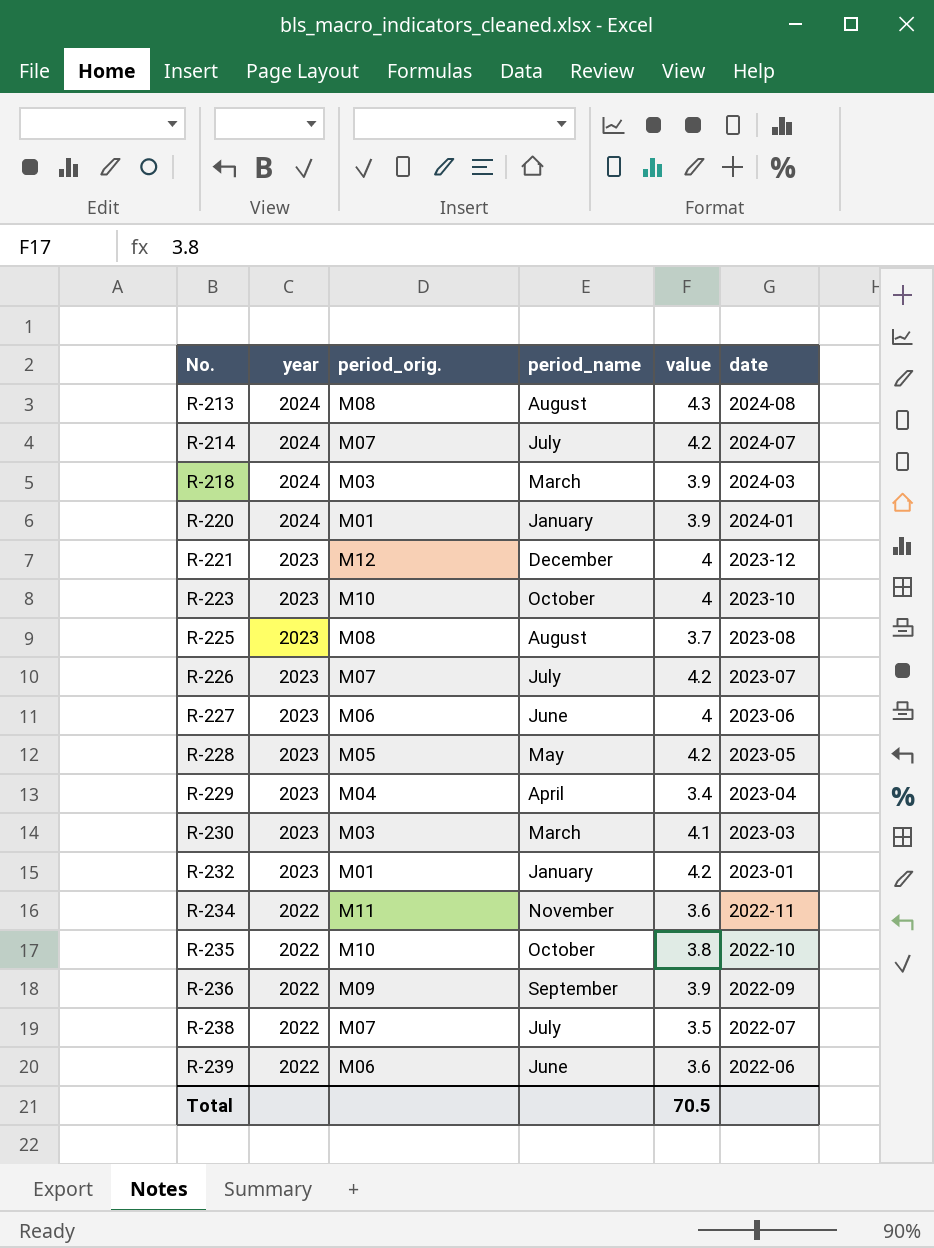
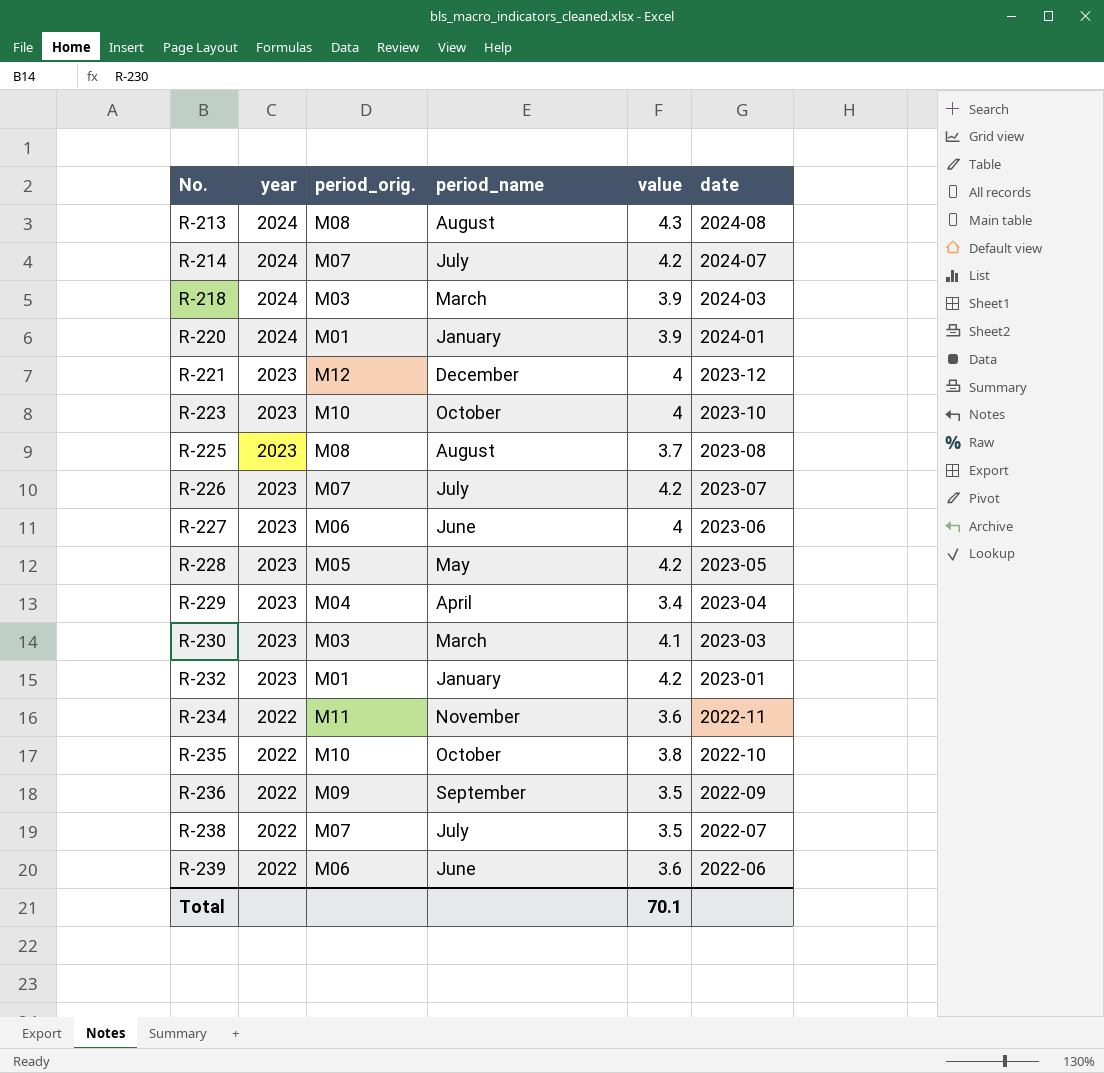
R-236 | value: 3.9 -> 3.5
Total | value: 70.5 -> 70.1

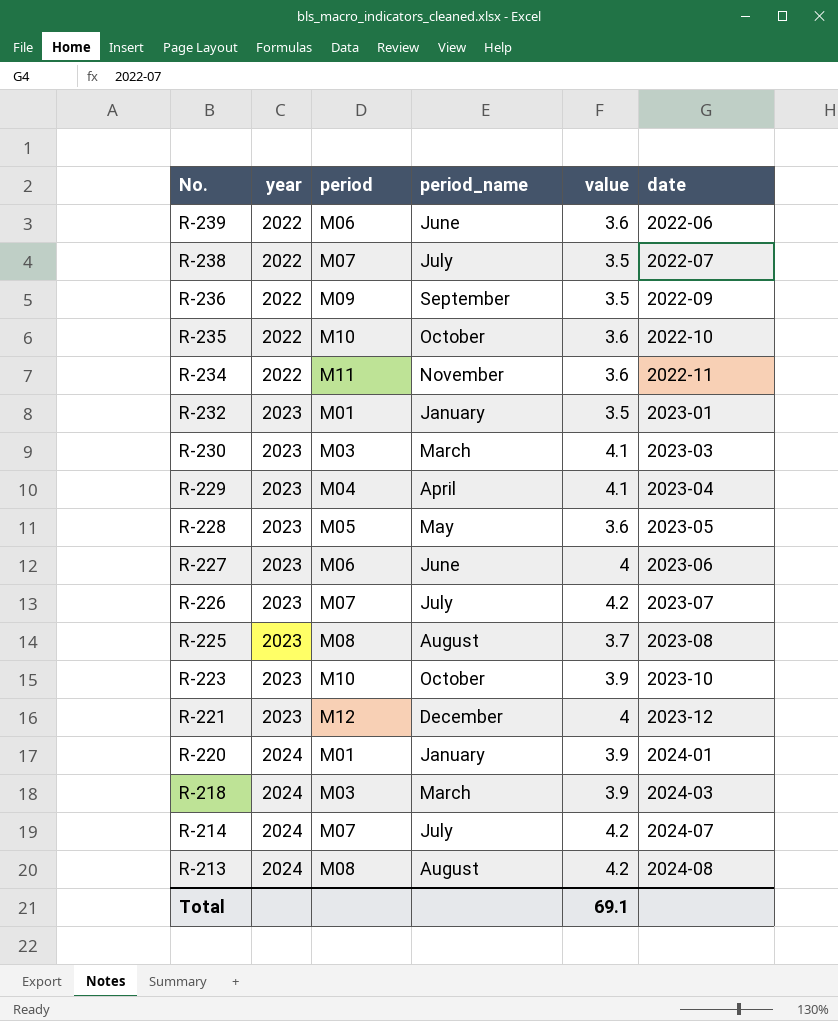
row order: No. ascending -> No. descending
column name: period_orig. -> period
R-235 | value: 3.8 -> 3.6
R-232 | value: 4.2 -> 3.5
R-229 | value: 3.4 -> 4.1
R-228 | value: 4.2 -> 3.6
R-223 | value: 4 -> 3.9
R-213 | value: 4.3 -> 4.2
Total | value: 70.1 -> 69.1

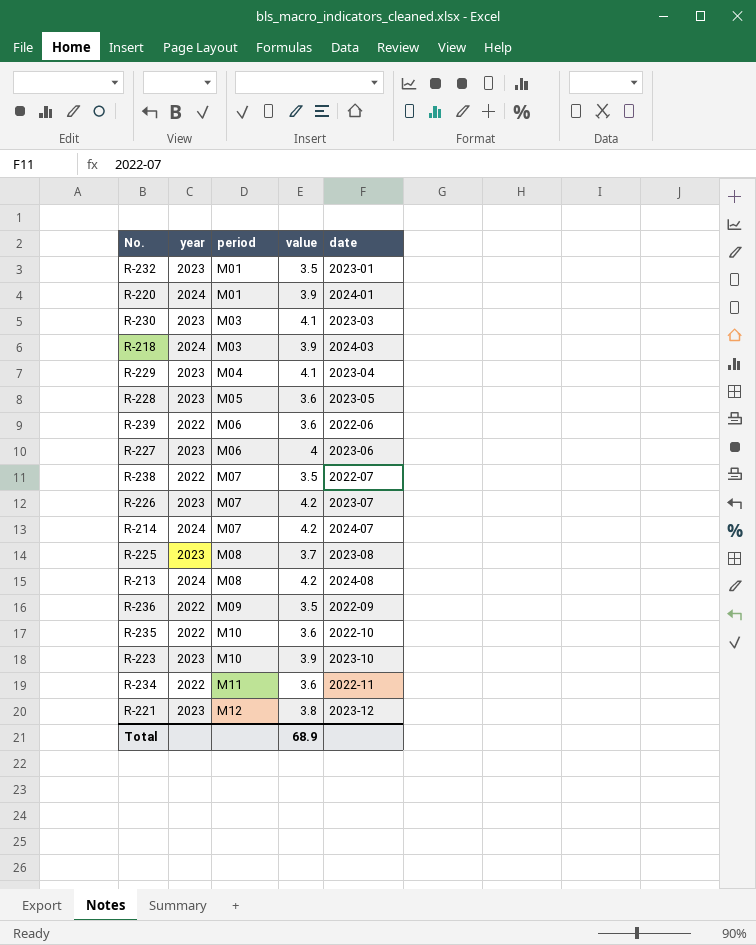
row order: No. descending -> period ascending
column period_name | position: 4 -> none
R-221 | value: 4 -> 3.8
Total | value: 69.1 -> 68.9

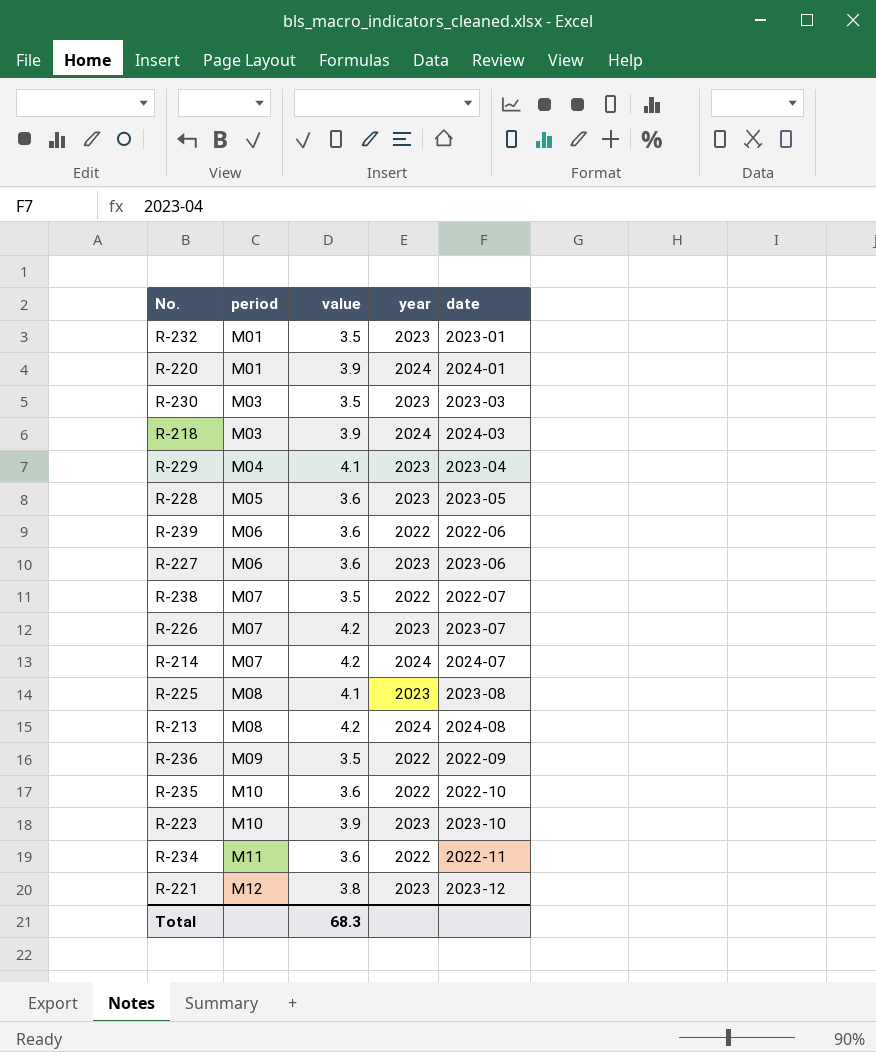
column year | position: 2 -> 4
R-230 | value: 4.1 -> 3.5
R-227 | value: 4 -> 3.6
R-225 | value: 3.7 -> 4.1
Total | value: 68.9 -> 68.3

